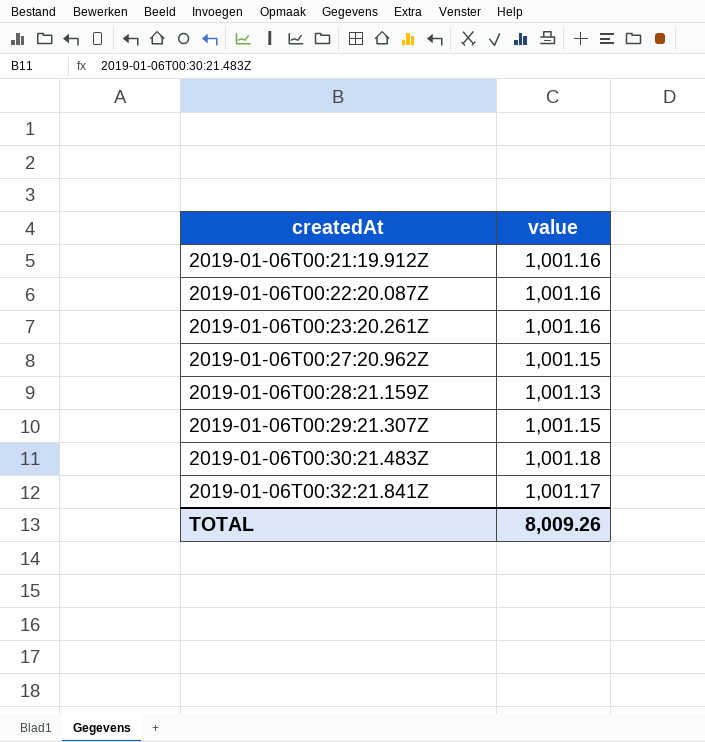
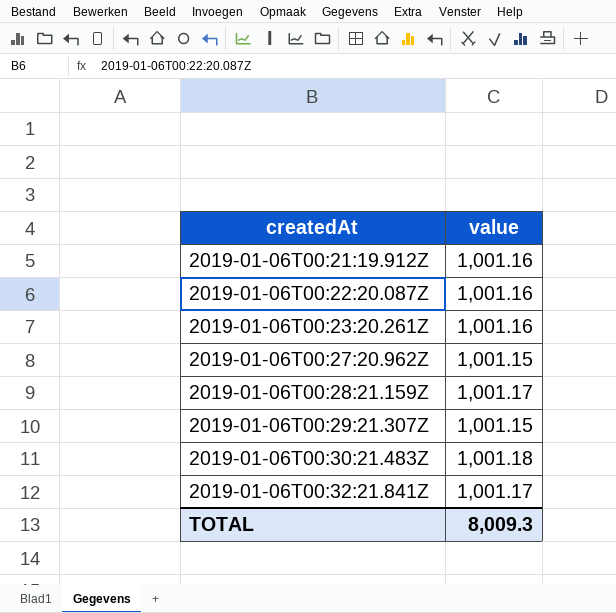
2019-01-06T00:28:21.159Z | value: 1,001.13 -> 1,001.17
TOTAL | value: 8,009.26 -> 8,009.3

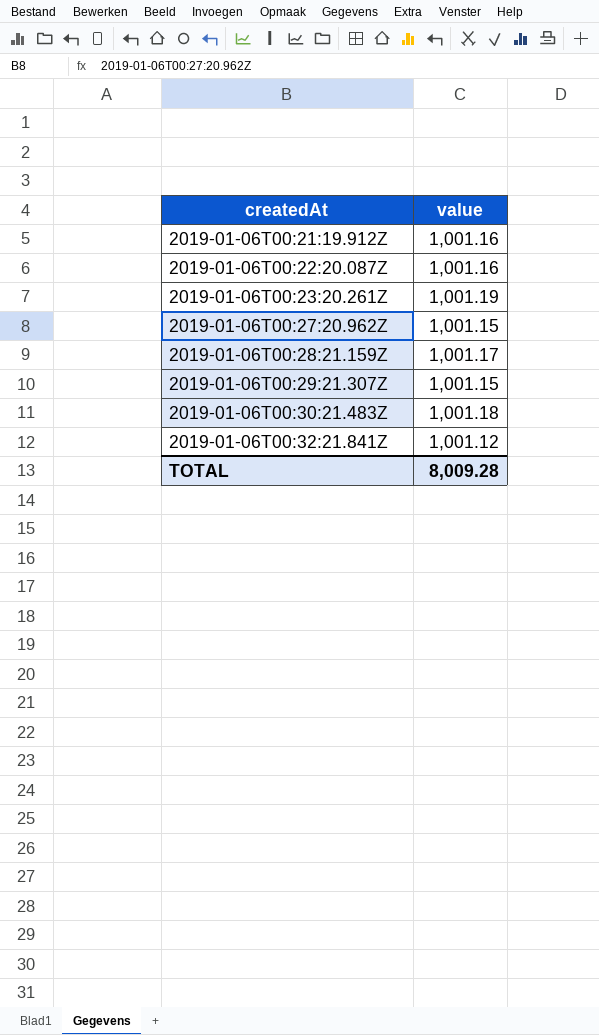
2019-01-06T00:23:20.261Z | value: 1,001.16 -> 1,001.19
2019-01-06T00:32:21.841Z | value: 1,001.17 -> 1,001.12
TOTAL | value: 8,009.3 -> 8,009.28

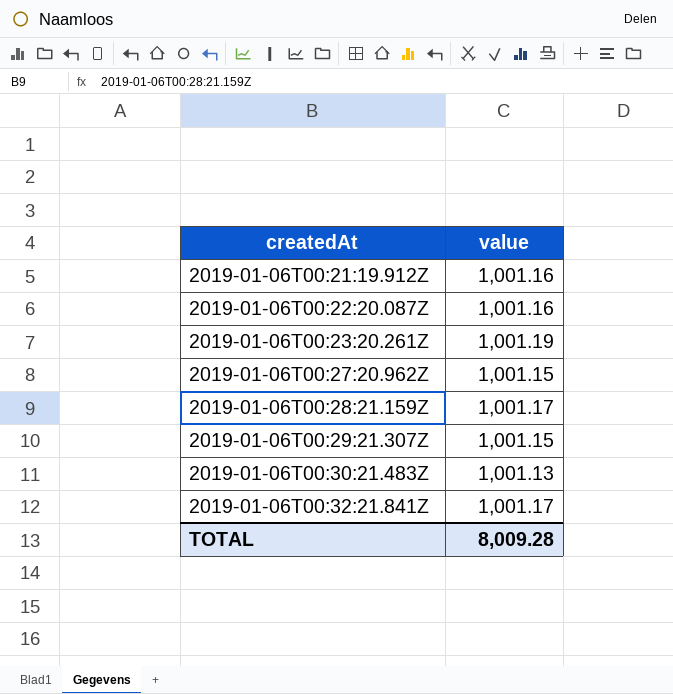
2019-01-06T00:30:21.483Z | value: 1,001.18 -> 1,001.13
2019-01-06T00:32:21.841Z | value: 1,001.12 -> 1,001.17

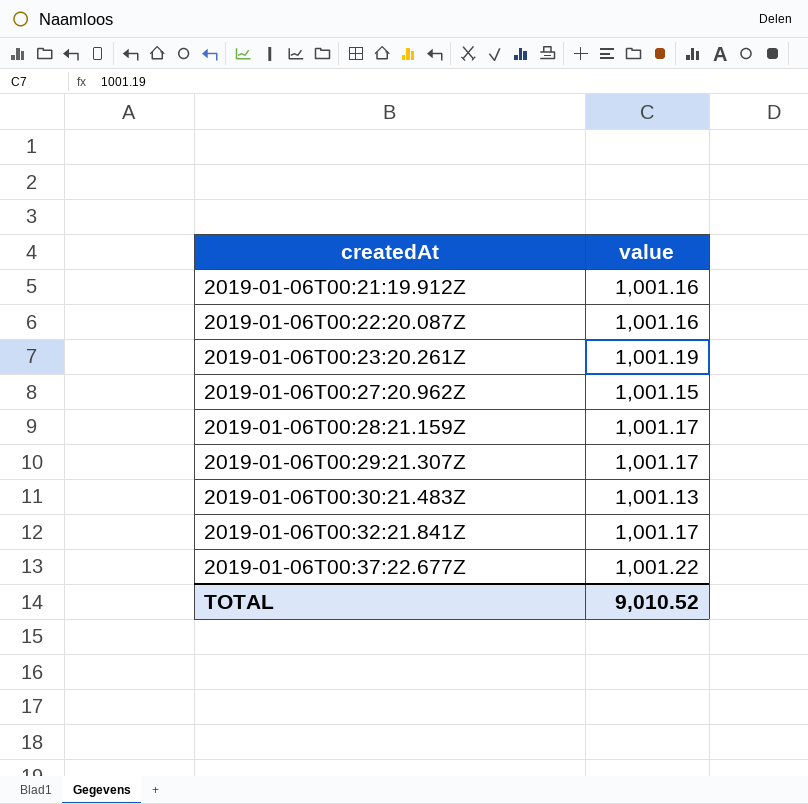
2019-01-06T00:29:21.307Z | value: 1,001.15 -> 1,001.17
row 2019-01-06T00:37:22.677Z: none -> 1,001.22
TOTAL | value: 8,009.28 -> 9,010.52

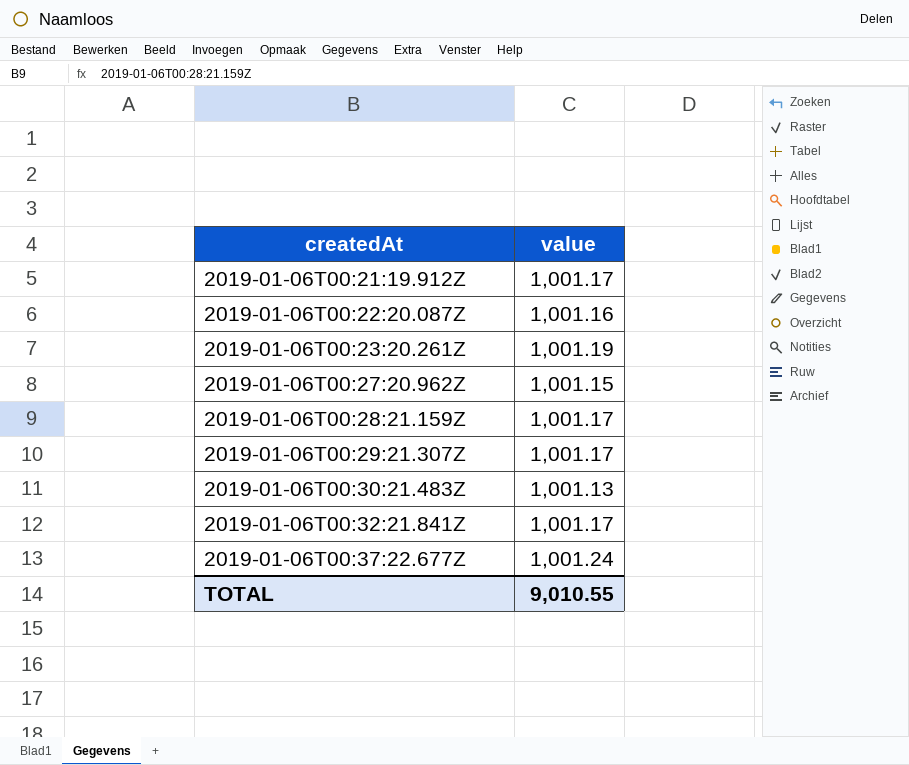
2019-01-06T00:21:19.912Z | value: 1,001.16 -> 1,001.17
2019-01-06T00:37:22.677Z | value: 1,001.22 -> 1,001.24
TOTAL | value: 9,010.52 -> 9,010.55

